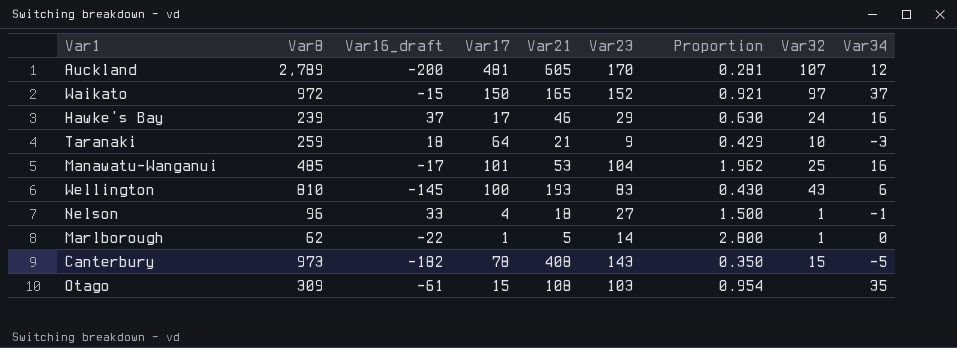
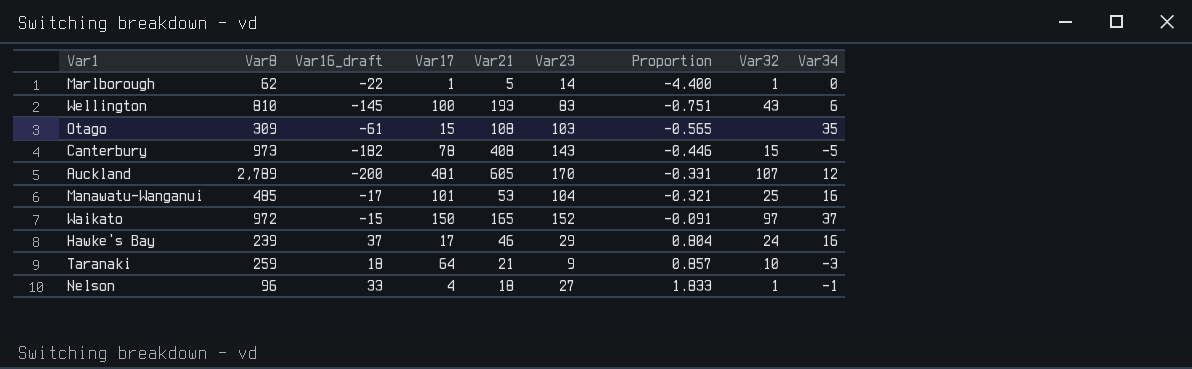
row order: none -> Proportion ascending
column Proportion | formula: [Var23] / [Var21] -> [Var16_draft] / [Var21]

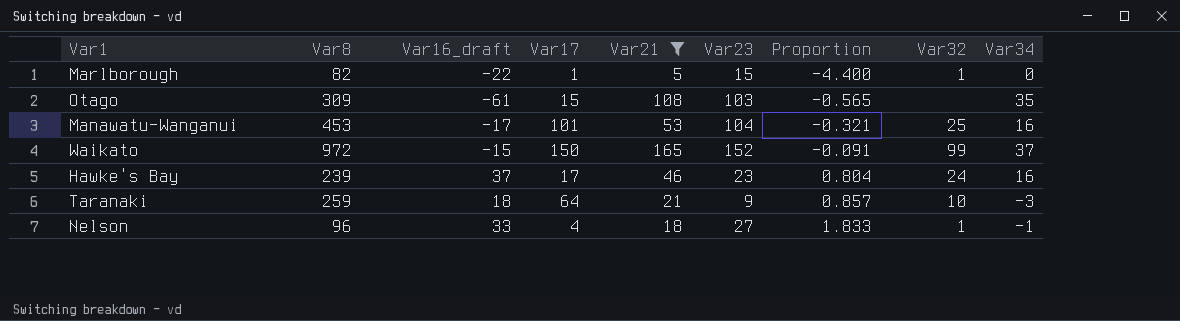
filter: none -> Var21 <= 165
Marlborough | Var8: 62 -> 82
Marlborough | Var23: 14 -> 15
Manawatu-Wanganui | Var8: 485 -> 453
Waikato | Var32: 97 -> 99
Hawke's Bay | Var23: 29 -> 23

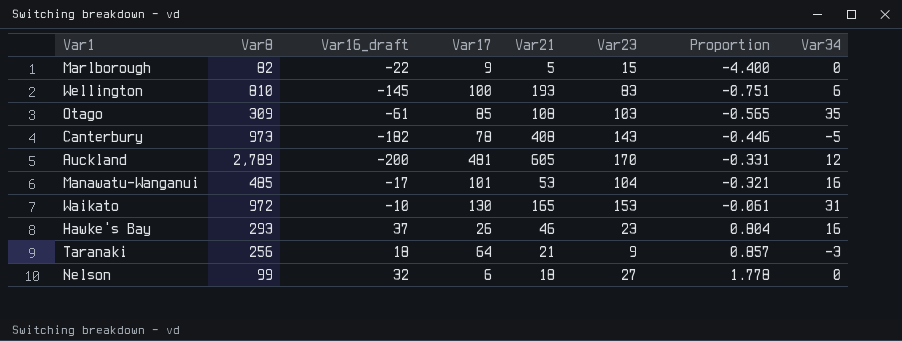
filter: Var21 <= 165 -> none
column Var32 | position: 8 -> none
Marlborough | Var17: 1 -> 9
Otago | Var17: 15 -> 85
Manawatu-Wanganui | Var8: 453 -> 485
Waikato | Var16_draft: -15 -> -10
Waikato | Var17: 150 -> 130
Waikato | Var23: 152 -> 153
Waikato | Proportion: -0.091 -> -0.061
Waikato | Var34: 37 -> 31
Hawke's Bay | Var8: 239 -> 293
Hawke's Bay | Var17: 17 -> 26
Taranaki | Var8: 259 -> 256
Nelson | Var8: 96 -> 99
Nelson | Var16_draft: 33 -> 32
Nelson | Var17: 4 -> 6
Nelson | Proportion: 1.833 -> 1.778
Nelson | Var34: -1 -> 0

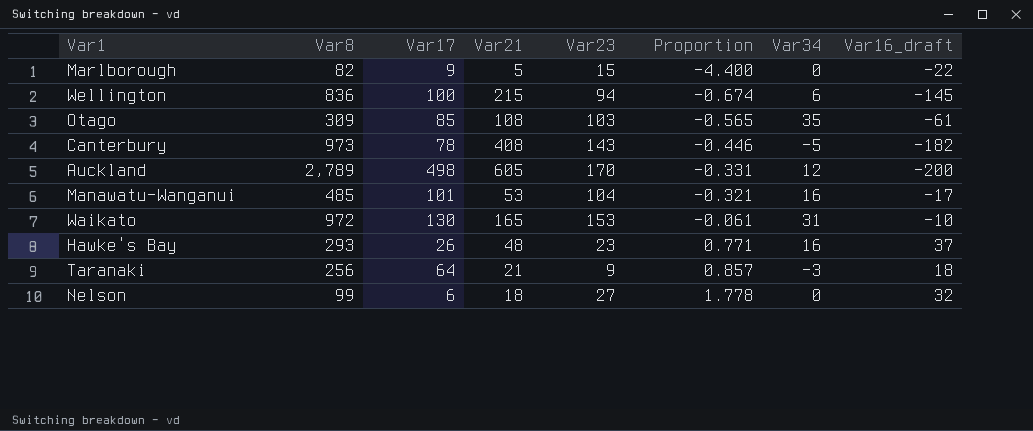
column Var16_draft | position: 3 -> 8
Wellington | Var8: 810 -> 836
Wellington | Var21: 193 -> 215
Wellington | Var23: 83 -> 94
Wellington | Proportion: -0.751 -> -0.674
Auckland | Var17: 481 -> 498
Hawke's Bay | Var21: 46 -> 48
Hawke's Bay | Proportion: 0.804 -> 0.771

